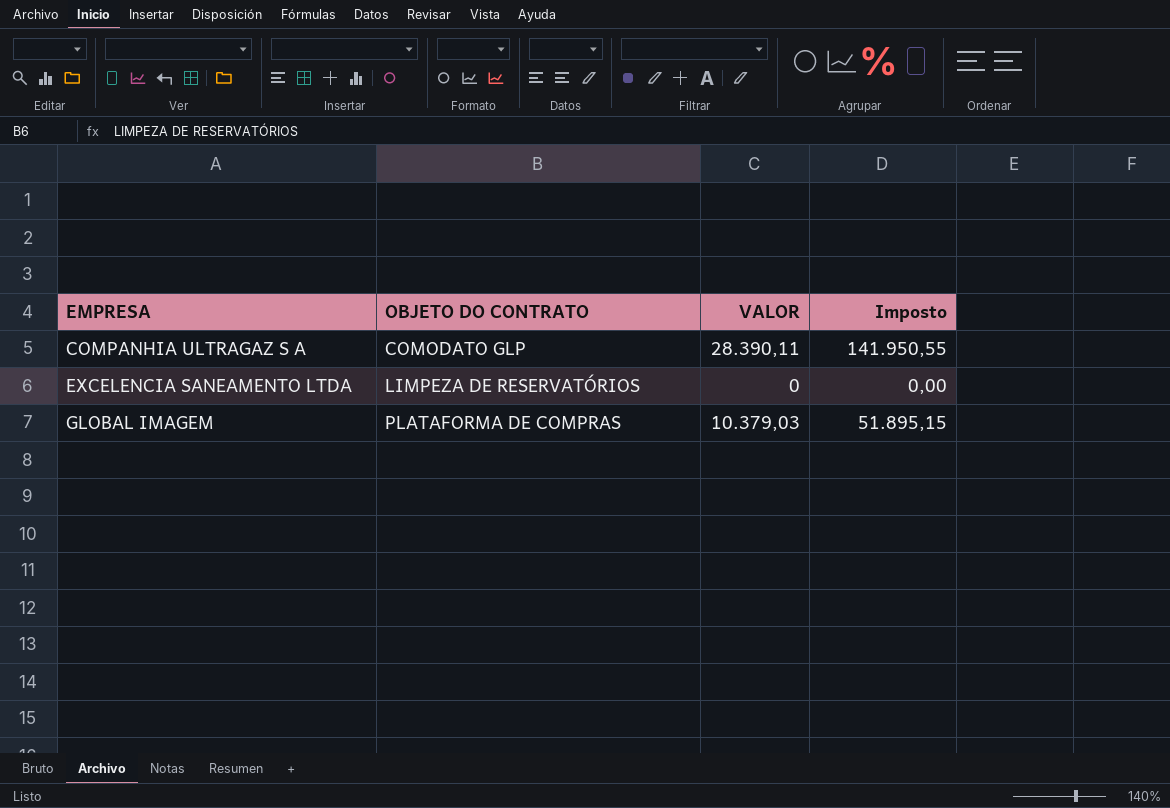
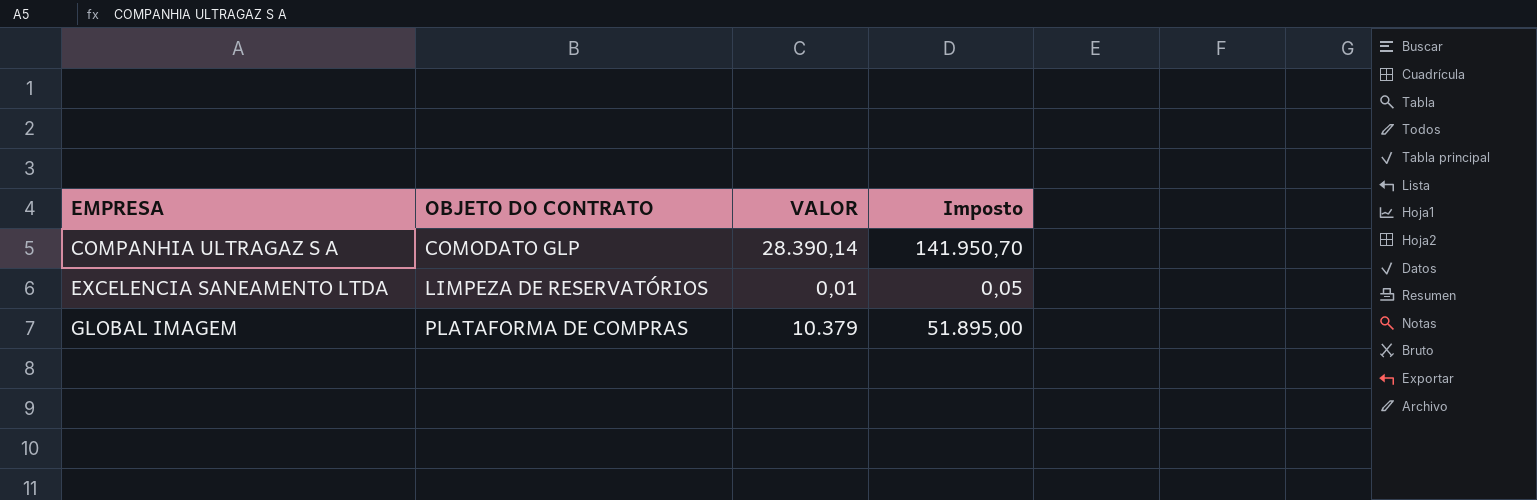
COMPANHIA ULTRAGAZ S A | VALOR: 28.390,11 -> 28.390,14
COMPANHIA ULTRAGAZ S A | Imposto: 141.950,55 -> 141.950,70
EXCELENCIA SANEAMENTO LTDA | VALOR: 0 -> 0,01
EXCELENCIA SANEAMENTO LTDA | Imposto: 0,00 -> 0,05
GLOBAL IMAGEM | VALOR: 10.379,03 -> 10.379
GLOBAL IMAGEM | Imposto: 51.895,15 -> 51.895,00

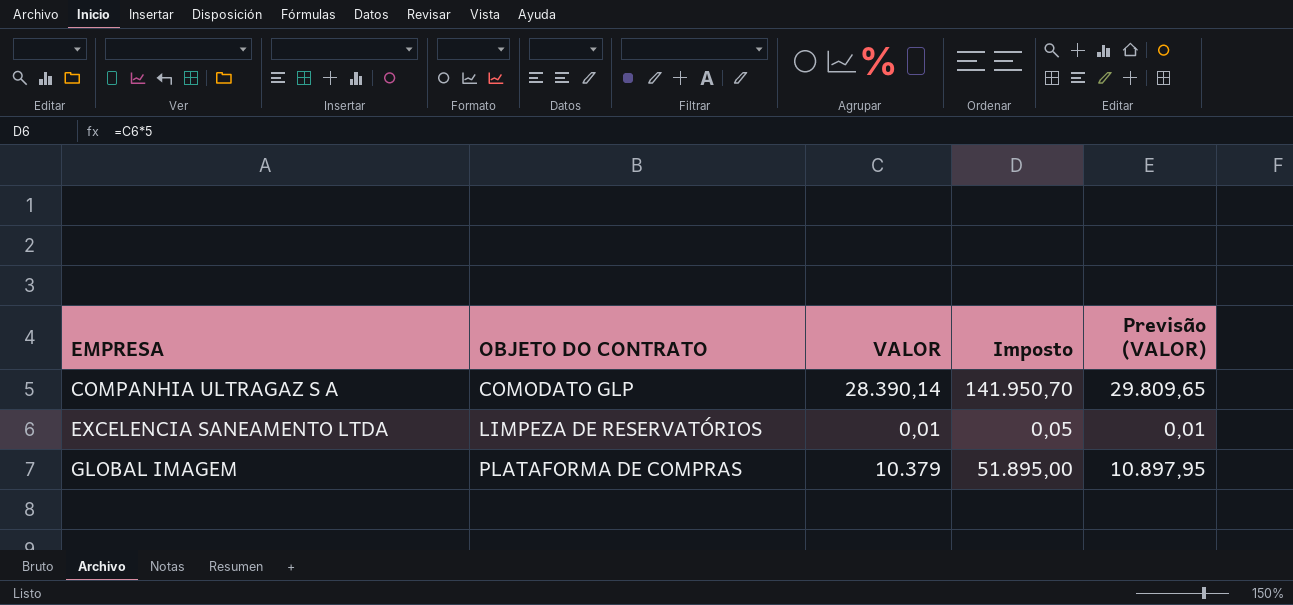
column Previsão (VALOR) | formula: none -> [VALOR] * 1,05

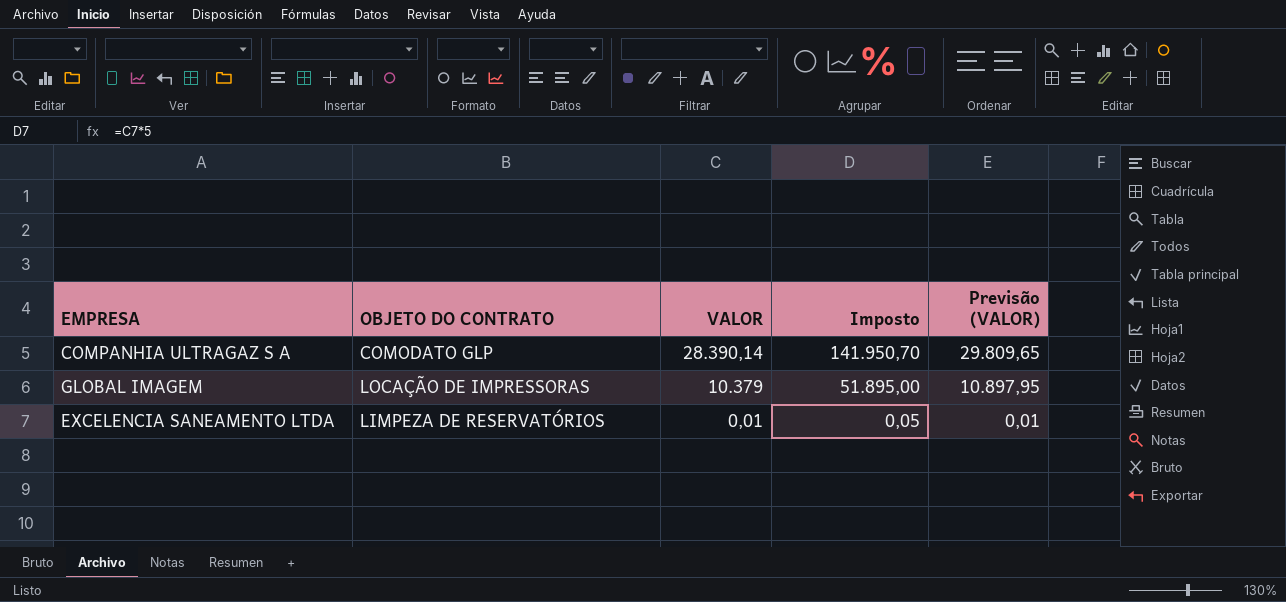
row order: EMPRESA ascending -> VALOR descending
GLOBAL IMAGEM | OBJETO DO CONTRATO: PLATAFORMA DE COMPRAS -> LOCAÇÃO DE IMPRESSORAS

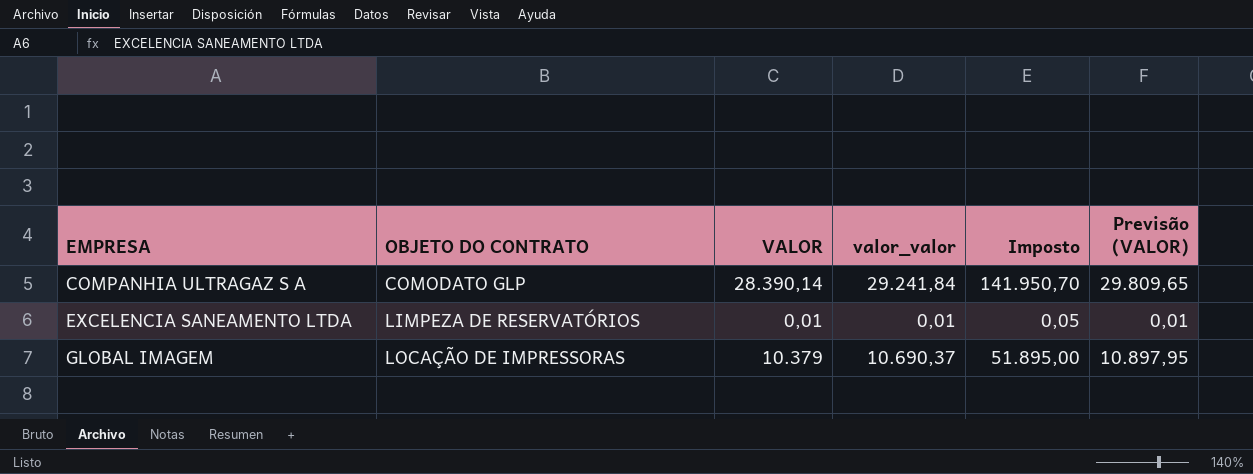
row order: VALOR descending -> EMPRESA ascending
column valor_valor | formula: none -> [VALOR] * 1,03

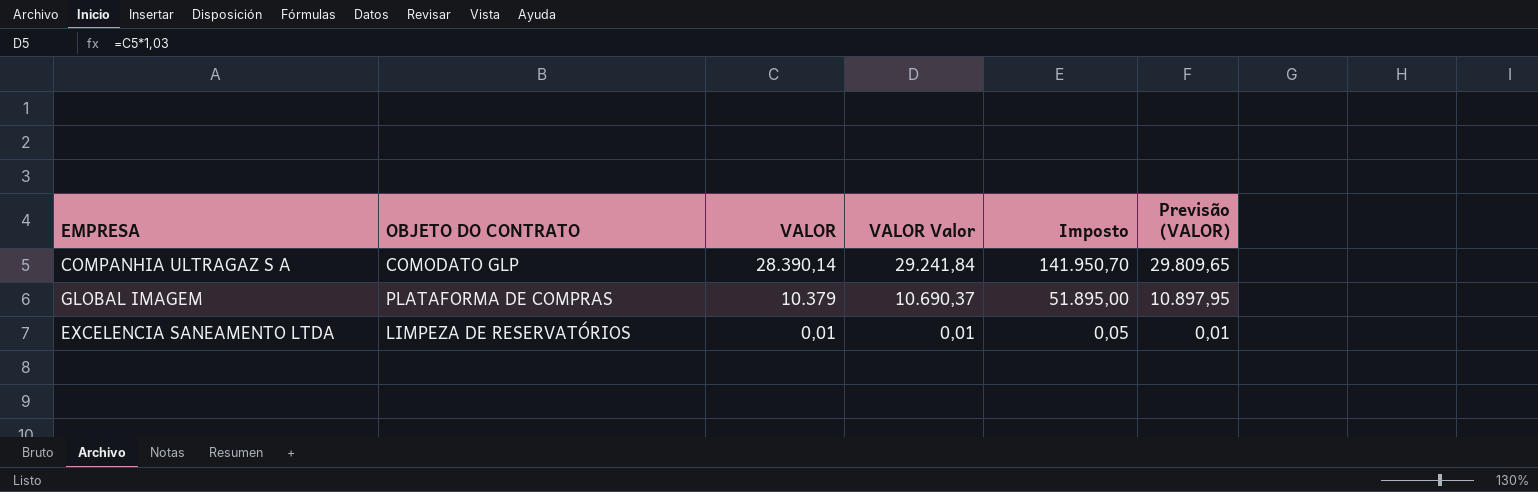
row order: EMPRESA ascending -> VALOR descending
column name: valor_valor -> VALOR Valor
GLOBAL IMAGEM | OBJETO DO CONTRATO: LOCAÇÃO DE IMPRESSORAS -> PLATAFORMA DE COMPRAS

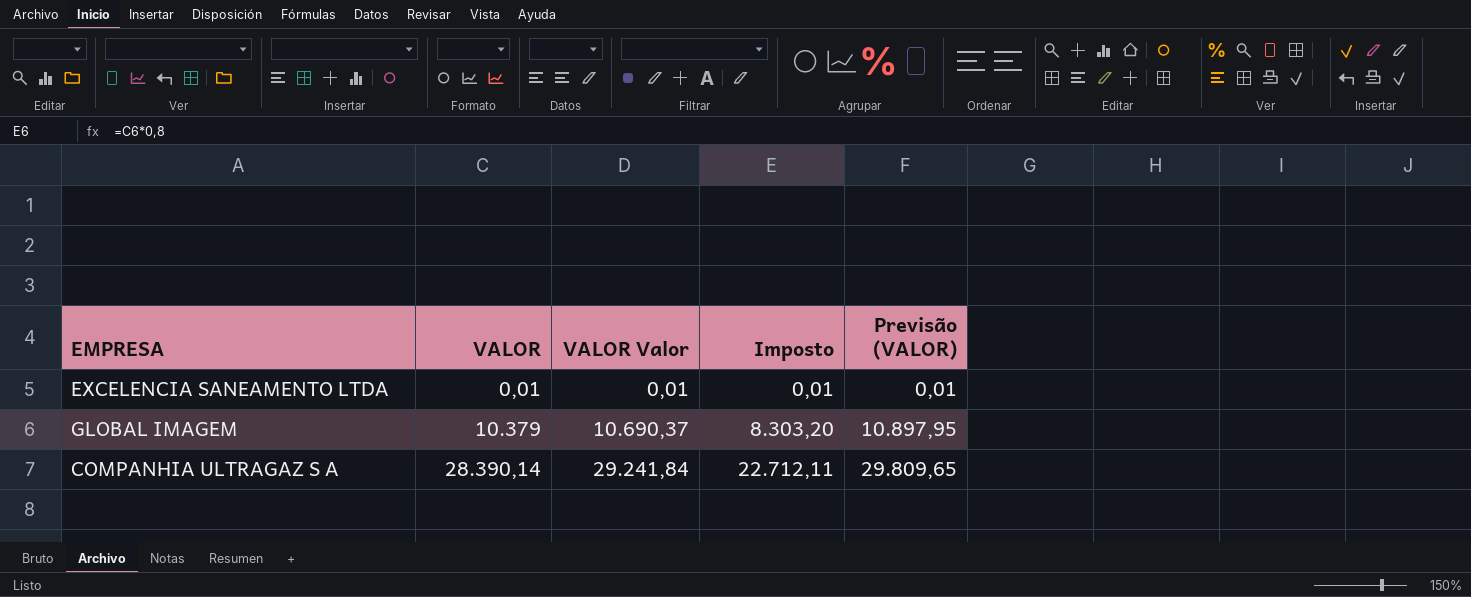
row order: VALOR descending -> VALOR ascending
column OBJETO DO CONTRATO | position: 2 -> none
column Imposto | formula: [VALOR] * 5 -> [VALOR] * 0,8

